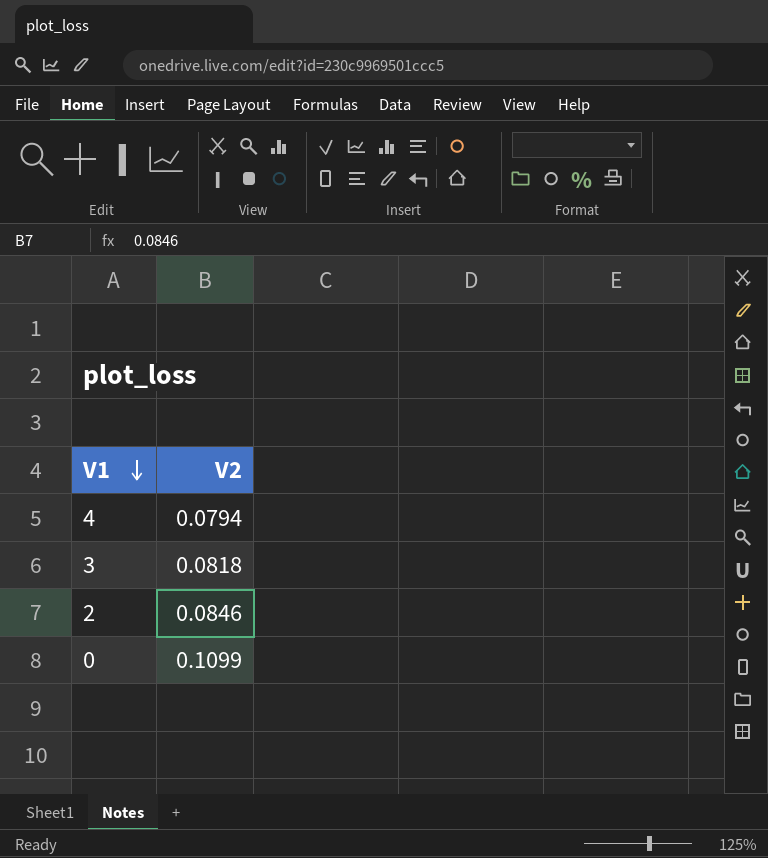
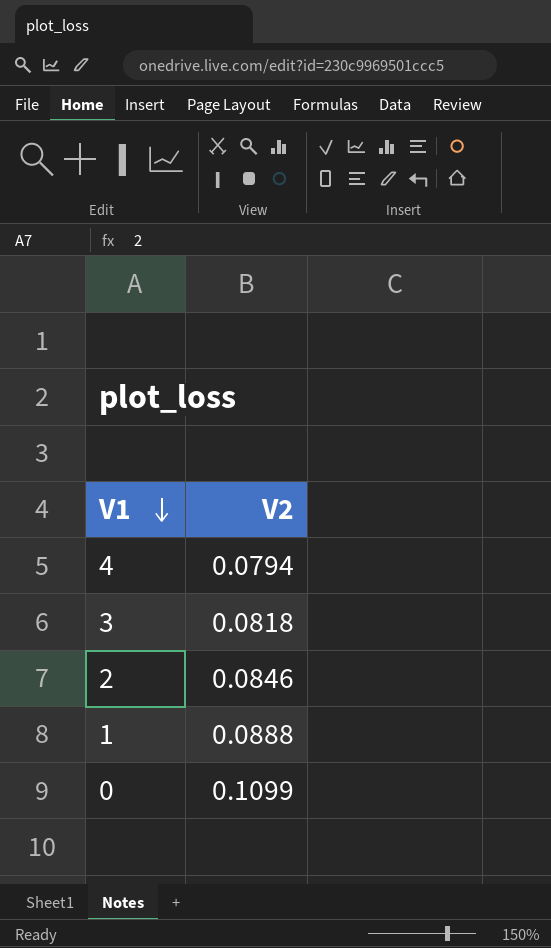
row 1: none -> 0.0888

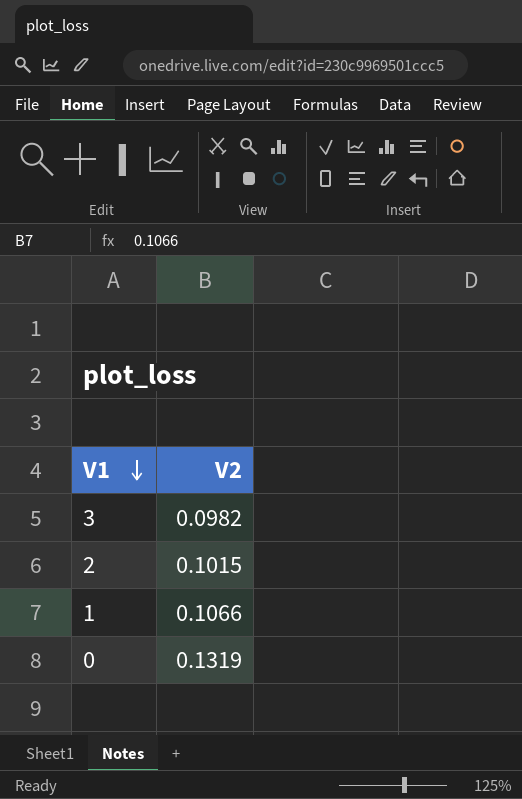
row 4: 0.0794 -> none
3 | V2: 0.0818 -> 0.0982
2 | V2: 0.0846 -> 0.1015
1 | V2: 0.0888 -> 0.1066
0 | V2: 0.1099 -> 0.1319

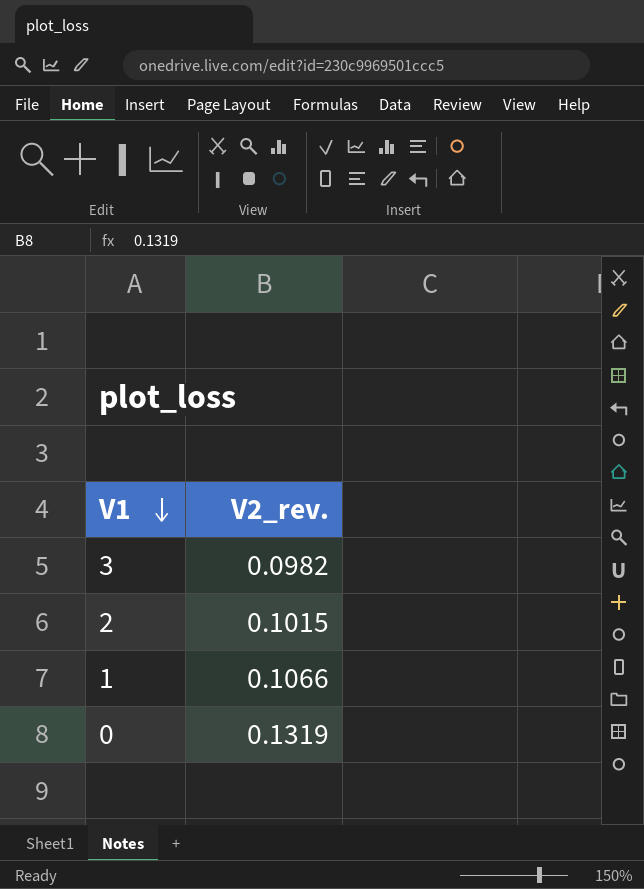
column name: V2 -> V2_rev.

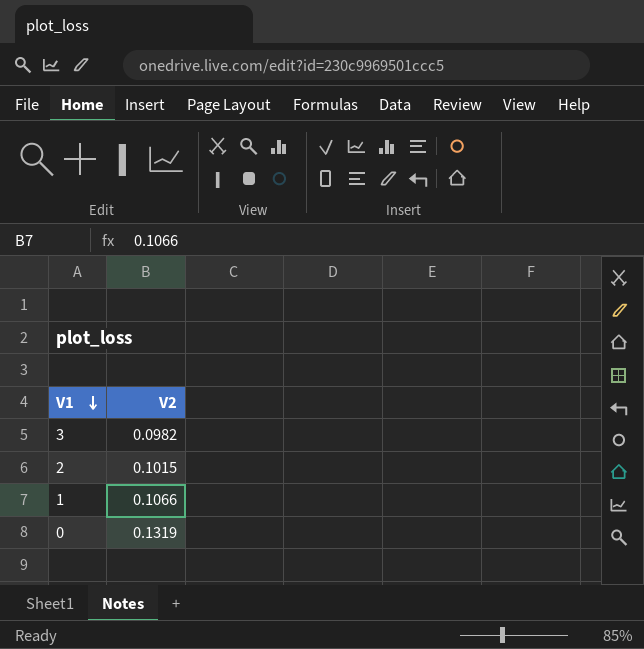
column name: V2_rev. -> V2

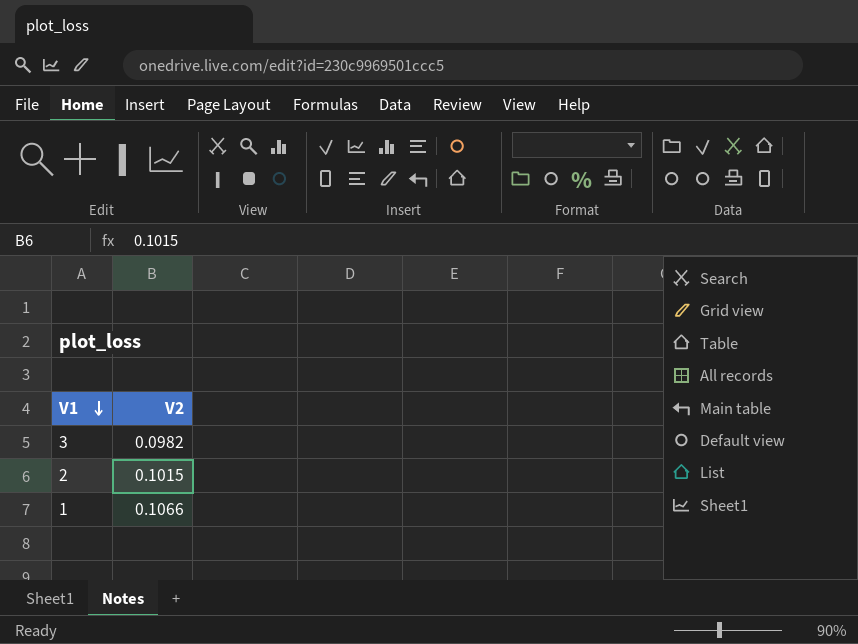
row 0: 0.1319 -> none

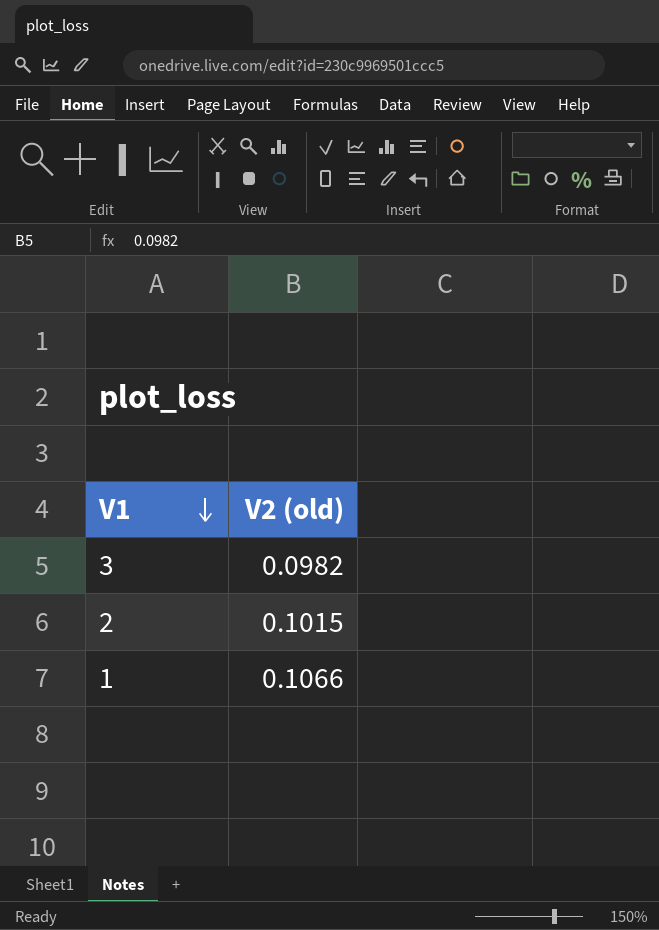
column name: V2 -> V2 (old)

